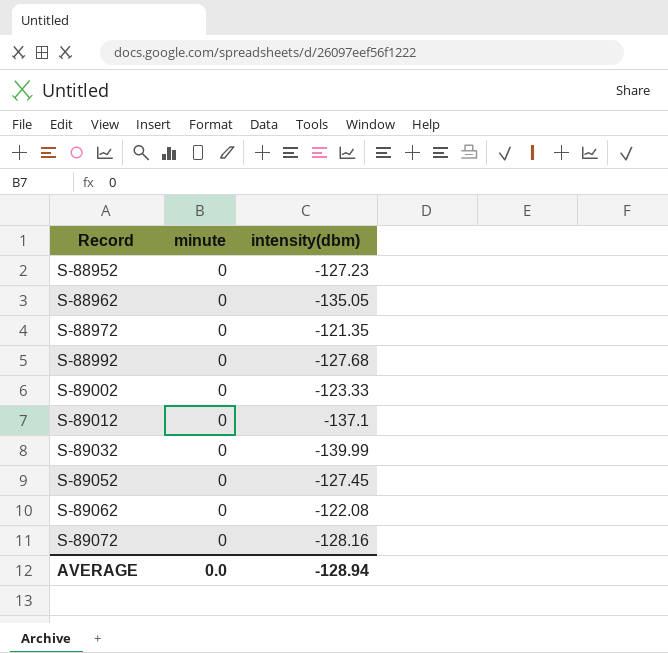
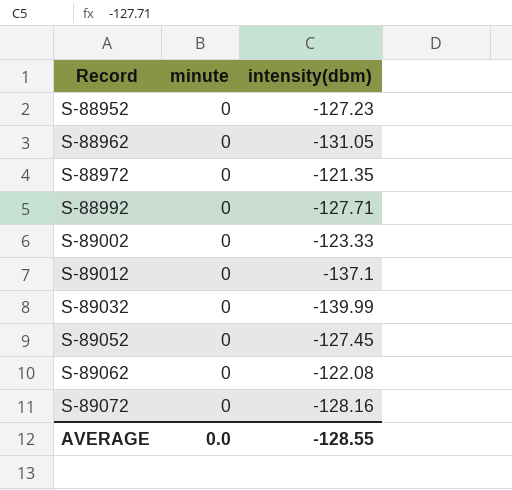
S-88962 | intensity(dbm): -135.05 -> -131.05
S-88992 | intensity(dbm): -127.68 -> -127.71
AVERAGE | intensity(dbm): -128.94 -> -128.55

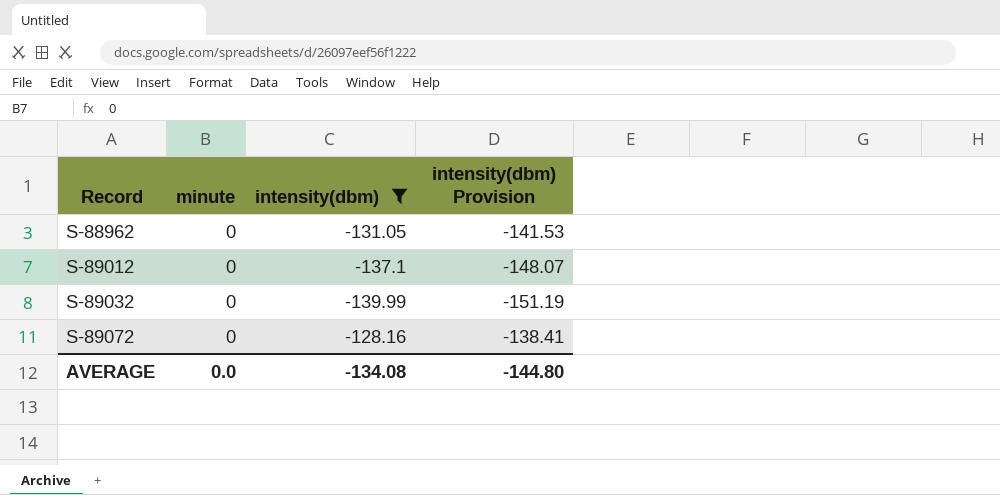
filter: none -> intensity(dbm) <= -128.16
column intensity(dbm) Provision | formula: none -> [intensity(dbm)] * 1.08
AVERAGE | intensity(dbm): -128.55 -> -134.08

